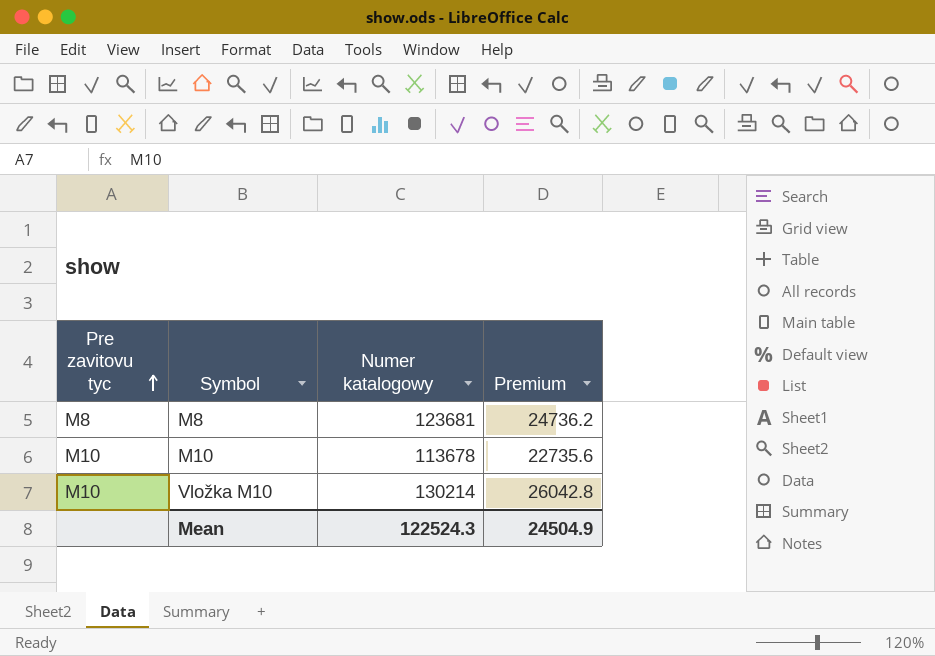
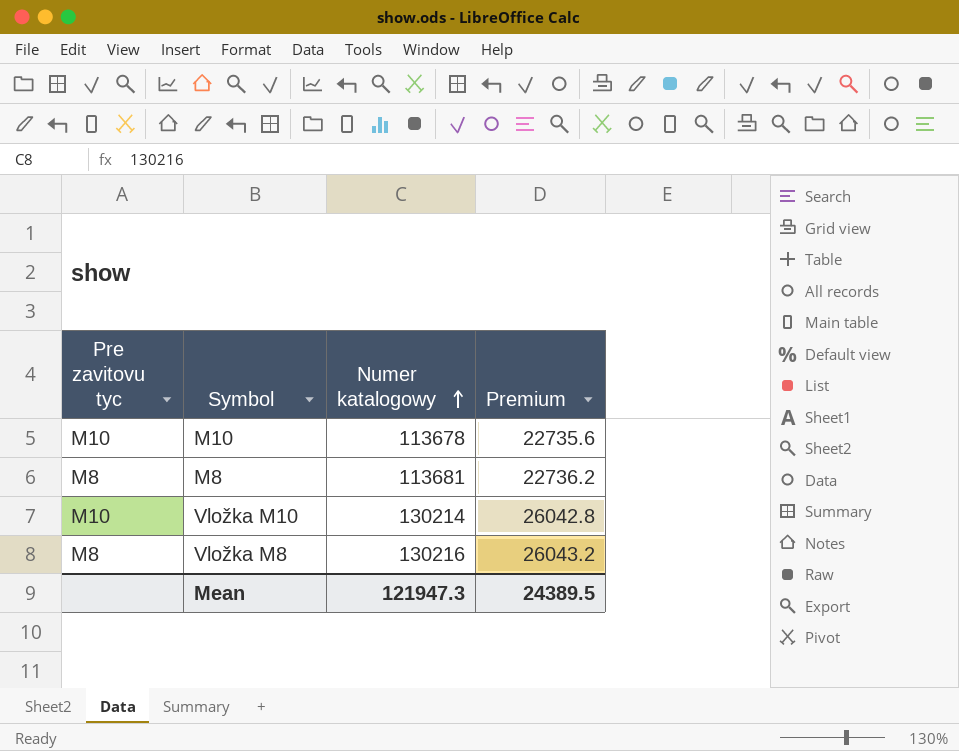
row order: Pre zavitovu tyc ascending -> Numer katalogowy ascending
M8 | Numer katalogowy: 123681 -> 113681
M8 | Premium: 24736.2 -> 22736.2
row Vložka M8: none -> M8 | 130216 | 26043.2
Mean | Numer katalogowy: 122524.3 -> 121947.3
Mean | Premium: 24504.9 -> 24389.5

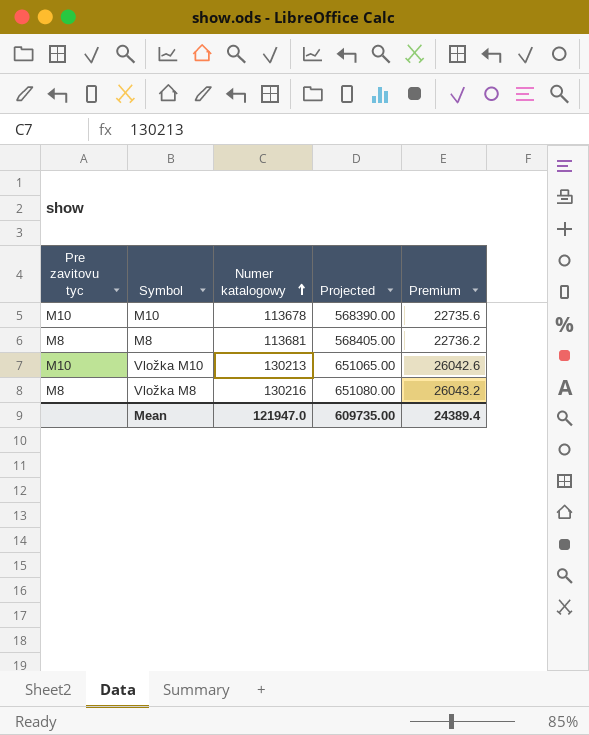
column Projected | formula: none -> [Numer katalogowy] * 5
Vložka M10 | Numer katalogowy: 130214 -> 130213
Vložka M10 | Premium: 26042.8 -> 26042.6
Mean | Numer katalogowy: 121947.3 -> 121947.0
Mean | Premium: 24389.5 -> 24389.4

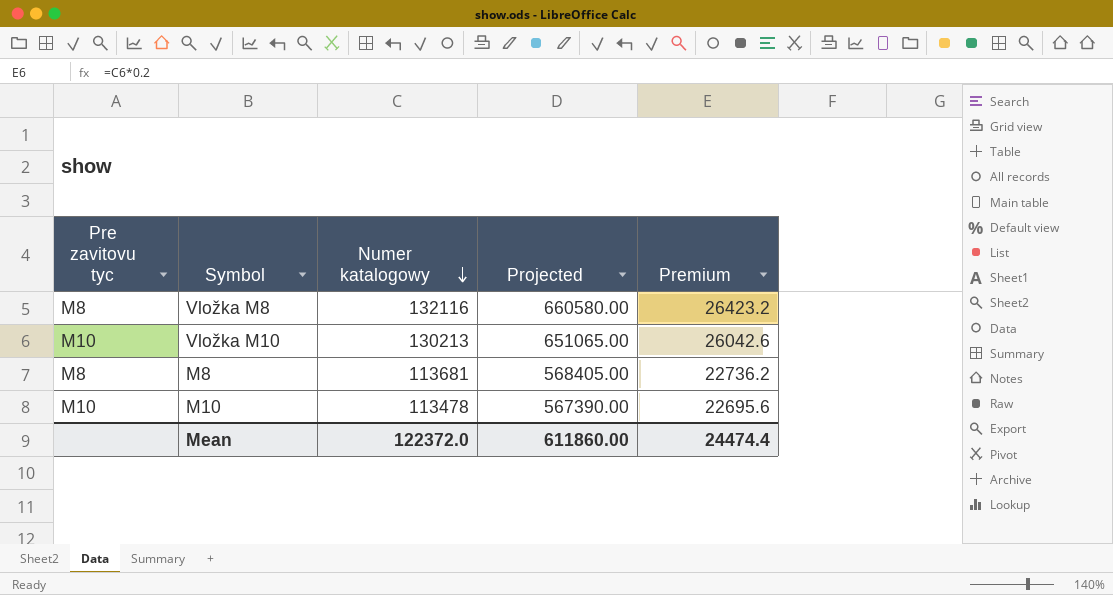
row order: Numer katalogowy ascending -> Numer katalogowy descending
Vložka M8 | Numer katalogowy: 130216 -> 132116
Vložka M8 | Projected: 651080.00 -> 660580.00
Vložka M8 | Premium: 26043.2 -> 26423.2
M10 | Numer katalogowy: 113678 -> 113478
M10 | Projected: 568390.00 -> 567390.00
M10 | Premium: 22735.6 -> 22695.6
Mean | Numer katalogowy: 121947.0 -> 122372.0
Mean | Projected: 609735.00 -> 611860.00
Mean | Premium: 24389.4 -> 24474.4

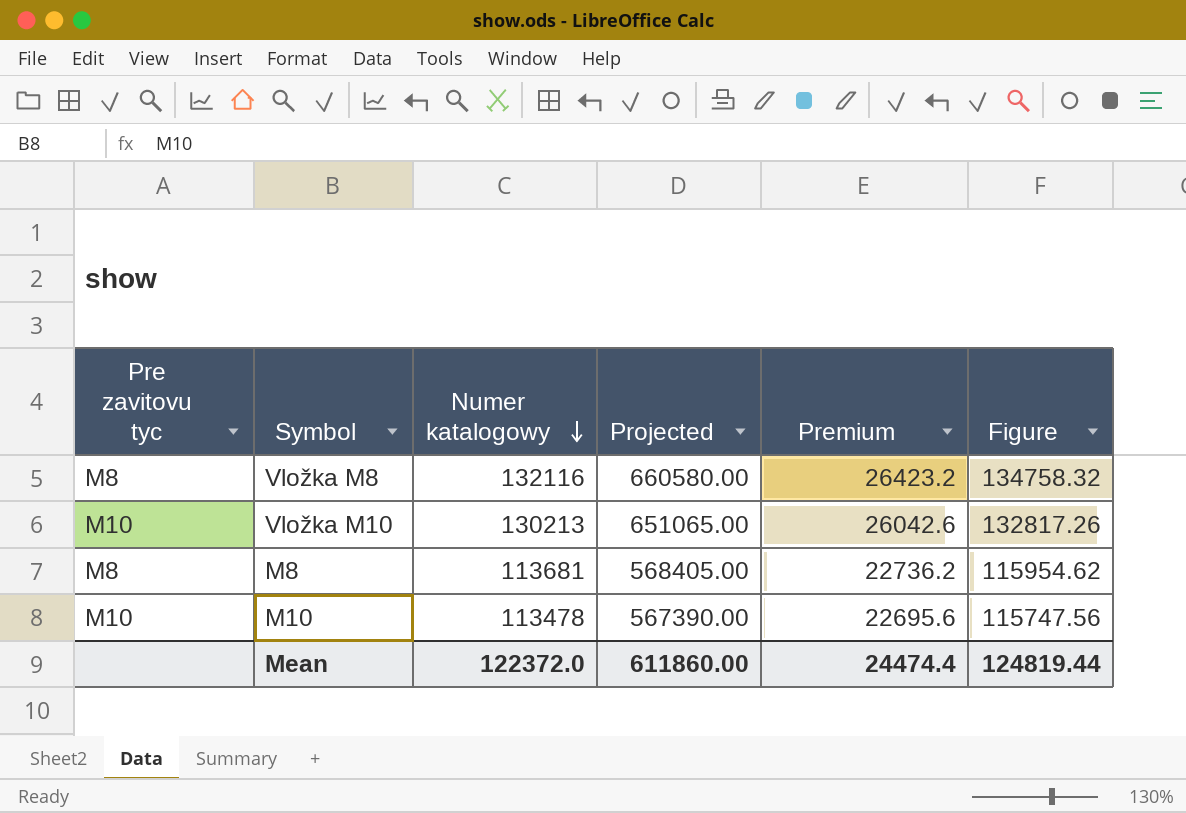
column Figure | formula: none -> [Numer katalogowy] * 1.02

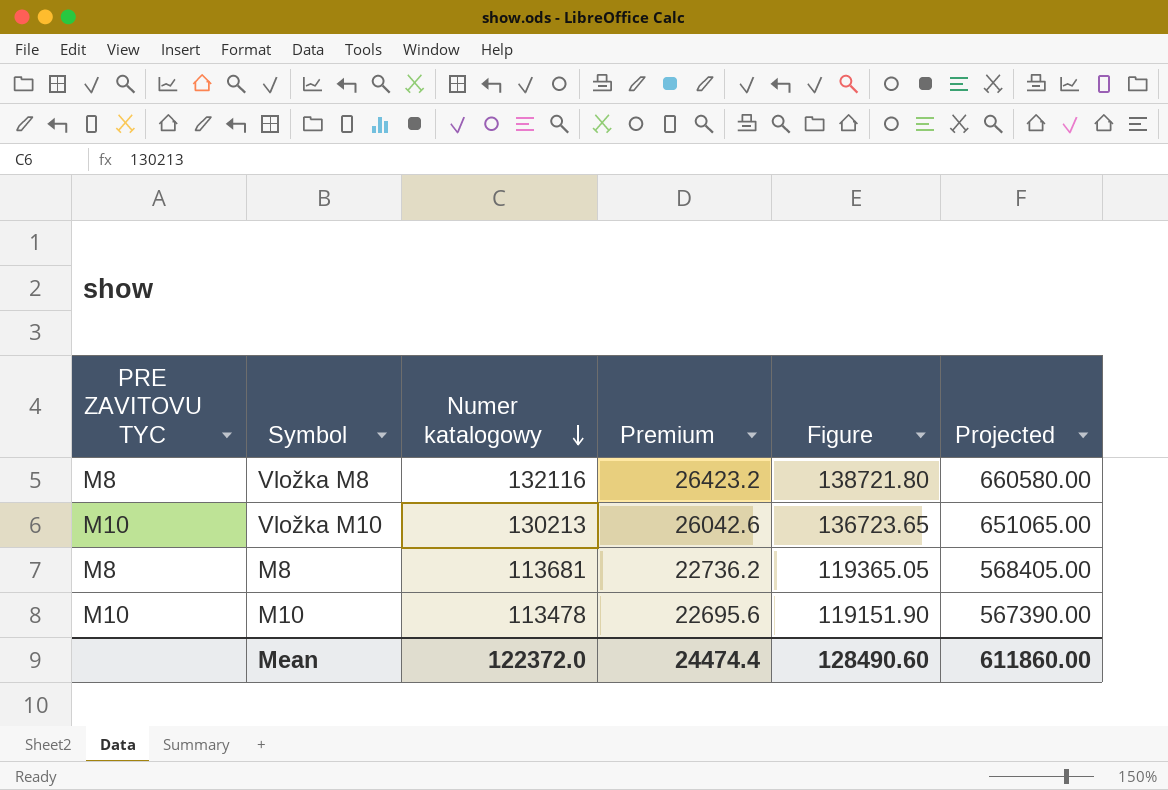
column name: Pre zavitovu tyc -> PRE ZAVITOVU TYC
column Figure | formula: [Numer katalogowy] * 1.02 -> [Numer katalogowy] * 1.05
column Projected | position: 4 -> 6
Mean | Figure: 124819.44 -> 128490.60

